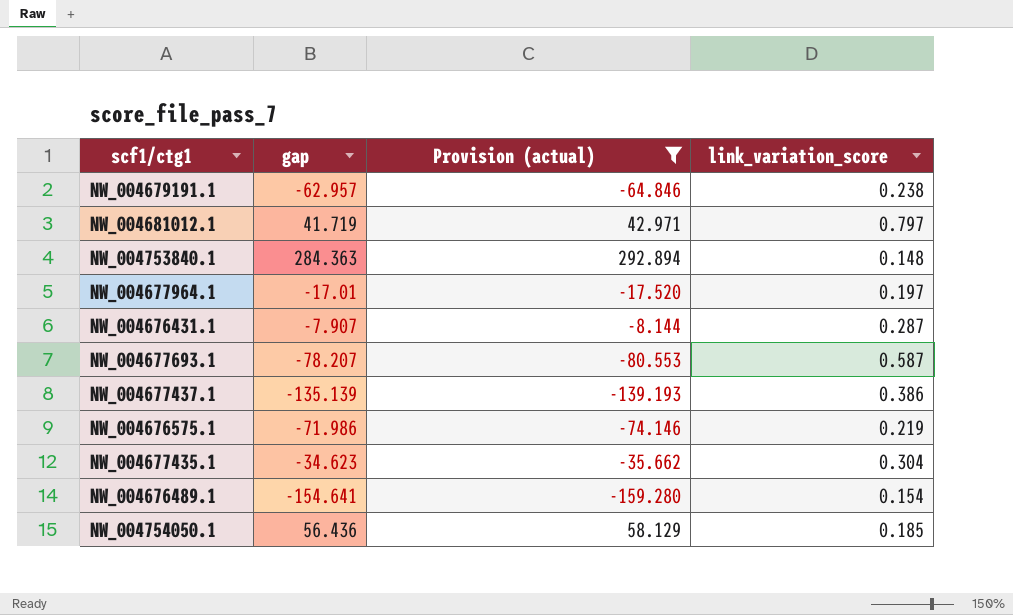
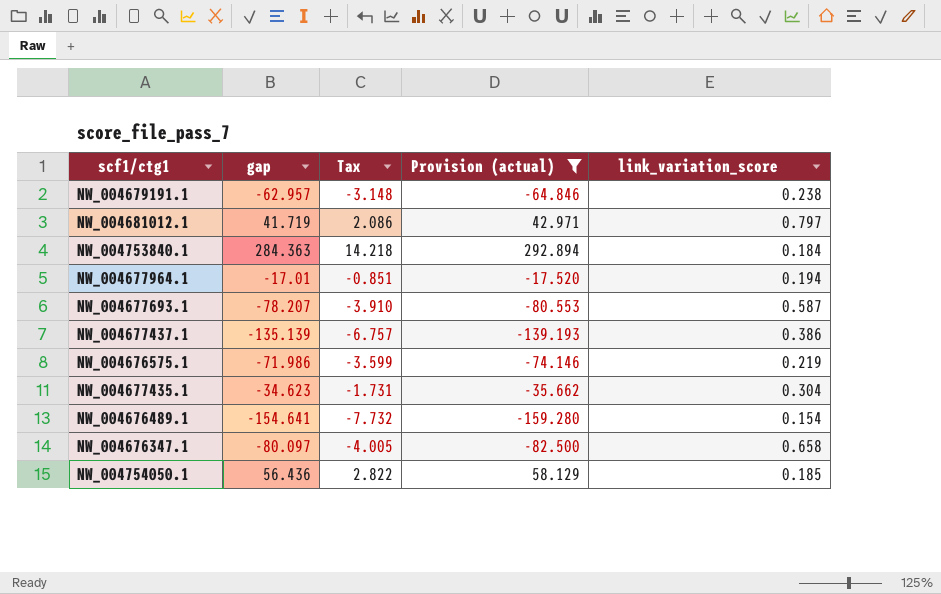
column Tax | formula: none -> [gap] * 0.05
row NW_004676431.1: -7.907 | -8.144 | 0.287 -> none
NW_004753840.1 | link_variation_score: 0.148 -> 0.184
NW_004677964.1 | link_variation_score: 0.197 -> 0.194
row NW_004676347.1: none -> -80.097 | -4.005 | -82.500 | 0.658

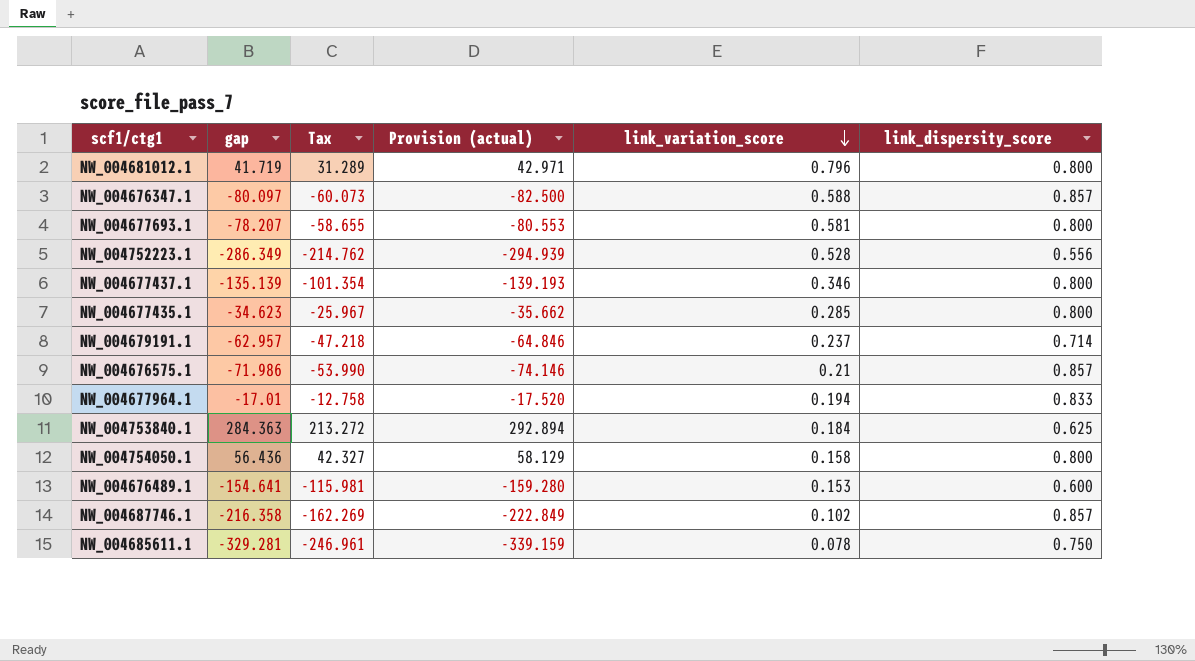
filter: Provision (actual) >= -159.280 -> none
row order: none -> link_variation_score descending
column Tax | formula: [gap] * 0.05 -> [gap] * 0.75
column link_dispersity_score | position: none -> 6
NW_004681012.1 | link_variation_score: 0.797 -> 0.796
NW_004676347.1 | link_variation_score: 0.658 -> 0.588
NW_004677693.1 | link_variation_score: 0.587 -> 0.581
NW_004677437.1 | link_variation_score: 0.386 -> 0.346
NW_004677435.1 | link_variation_score: 0.304 -> 0.285
NW_004679191.1 | link_variation_score: 0.238 -> 0.237
NW_004676575.1 | link_variation_score: 0.219 -> 0.21
NW_004754050.1 | link_variation_score: 0.185 -> 0.158
NW_004676489.1 | link_variation_score: 0.154 -> 0.153

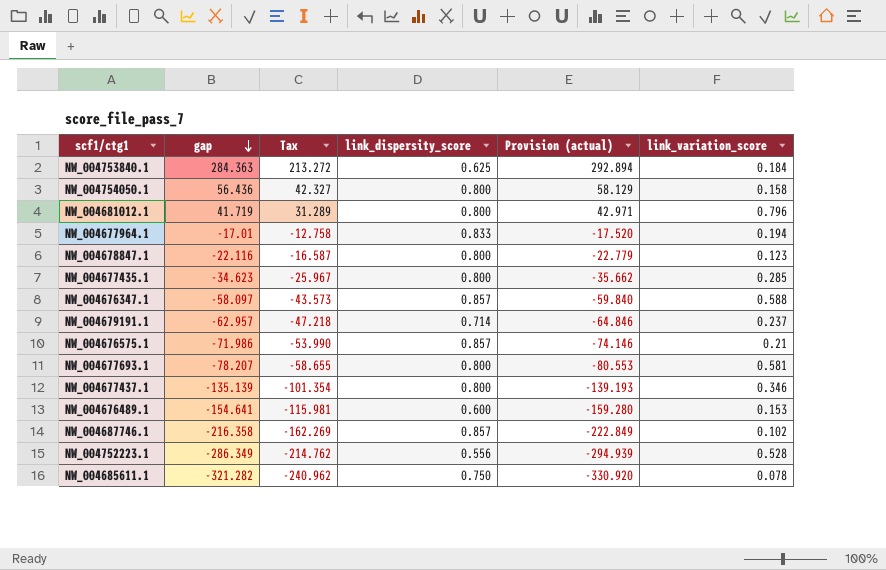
row order: link_variation_score descending -> gap descending
column link_dispersity_score | position: 6 -> 4
row NW_004678847.1: none -> -22.116 | -16.587 | 0.800 | -22.779 | 0.123
NW_004676347.1 | gap: -80.097 -> -58.097
NW_004676347.1 | Tax: -60.073 -> -43.573
NW_004676347.1 | Provision (actual): -82.500 -> -59.840
NW_004685611.1 | gap: -329.281 -> -321.282
NW_004685611.1 | Tax: -246.961 -> -240.962
NW_004685611.1 | Provision (actual): -339.159 -> -330.920

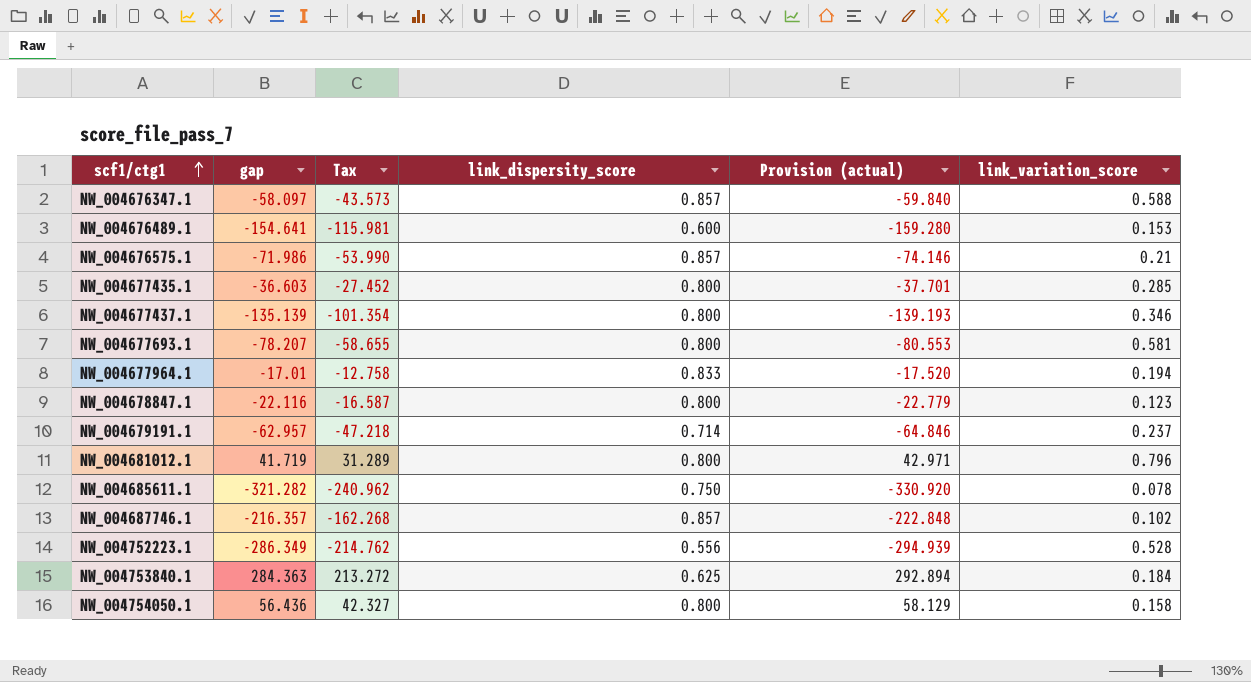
row order: gap descending -> scf1/ctg1 ascending
NW_004677435.1 | gap: -34.623 -> -36.603
NW_004677435.1 | Tax: -25.967 -> -27.452
NW_004677435.1 | Provision (actual): -35.662 -> -37.701
NW_004687746.1 | gap: -216.358 -> -216.357
NW_004687746.1 | Tax: -162.269 -> -162.268
NW_004687746.1 | Provision (actual): -222.849 -> -222.848

